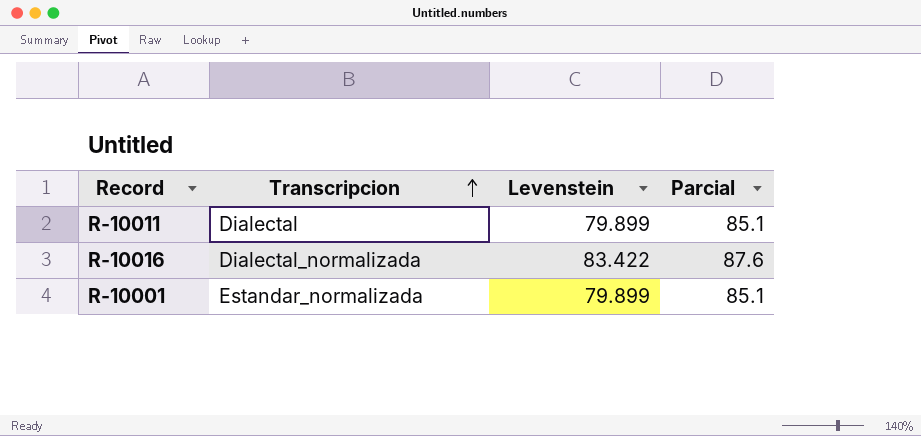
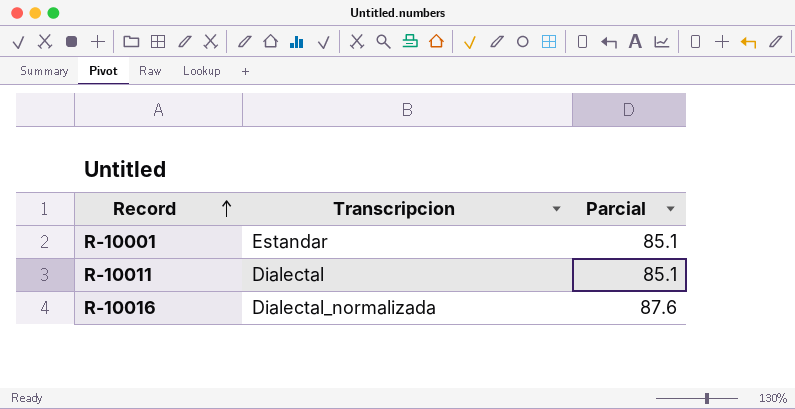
row order: Transcripcion ascending -> Record ascending
column Levenstein | position: 3 -> none
R-10001 | Transcripcion: Estandar_normalizada -> Estandar

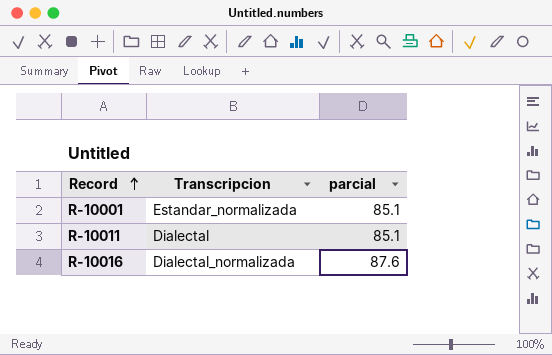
column name: Parcial -> parcial
R-10001 | Transcripcion: Estandar -> Estandar_normalizada

